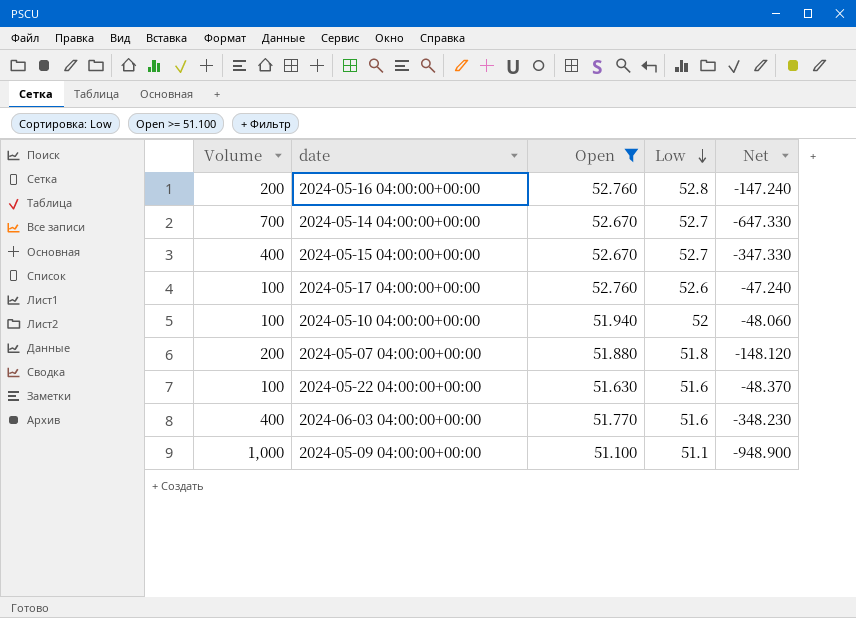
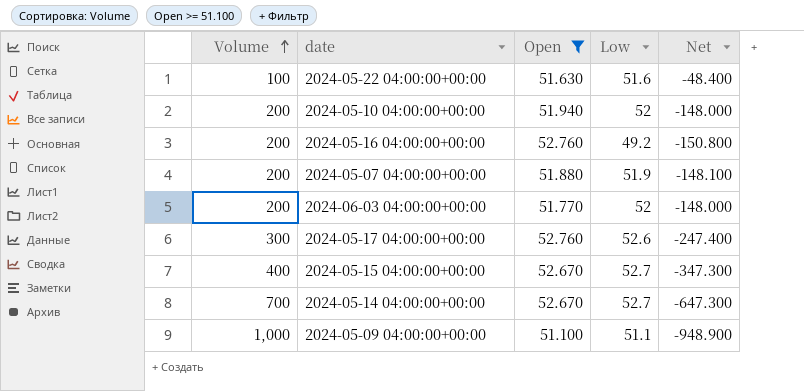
row order: Low descending -> Volume ascending
column Net | formula: [Open] - [Volume] -> [Low] - [Volume]
2024-05-10 04:00:00+00:00 | Volume: 100 -> 200
2024-05-16 04:00:00+00:00 | Low: 52.8 -> 49.2
2024-05-07 04:00:00+00:00 | Low: 51.8 -> 51.9
2024-06-03 04:00:00+00:00 | Volume: 400 -> 200
2024-06-03 04:00:00+00:00 | Low: 51.6 -> 52
2024-05-17 04:00:00+00:00 | Volume: 100 -> 300

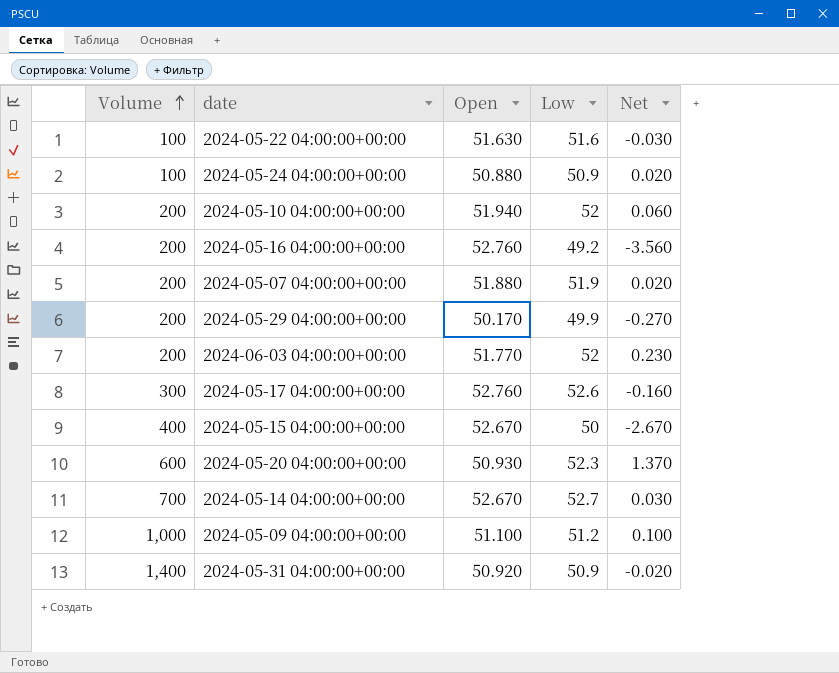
filter: Open >= 51.100 -> none
column Net | formula: [Low] - [Volume] -> [Low] - [Open]
2024-05-15 04:00:00+00:00 | Low: 52.7 -> 50
2024-05-09 04:00:00+00:00 | Low: 51.1 -> 51.2

